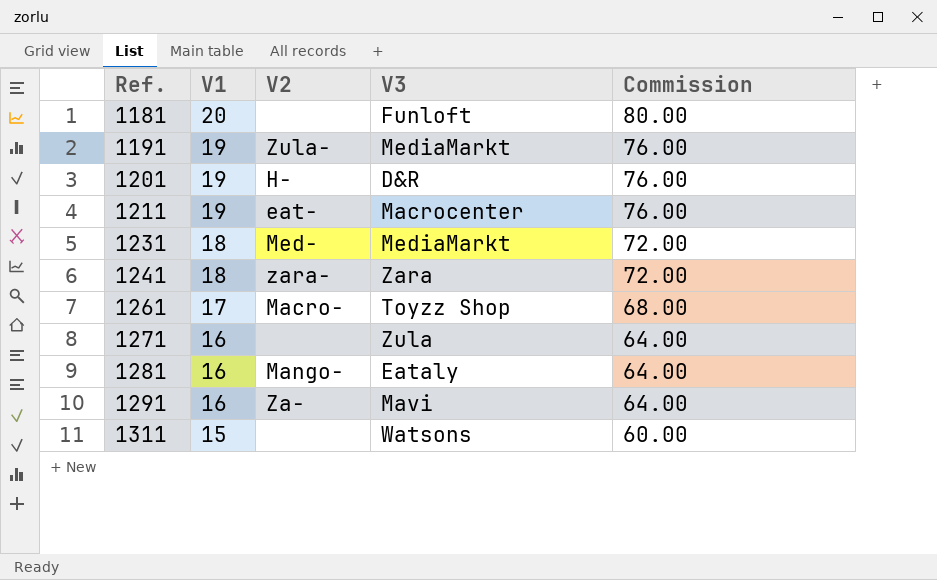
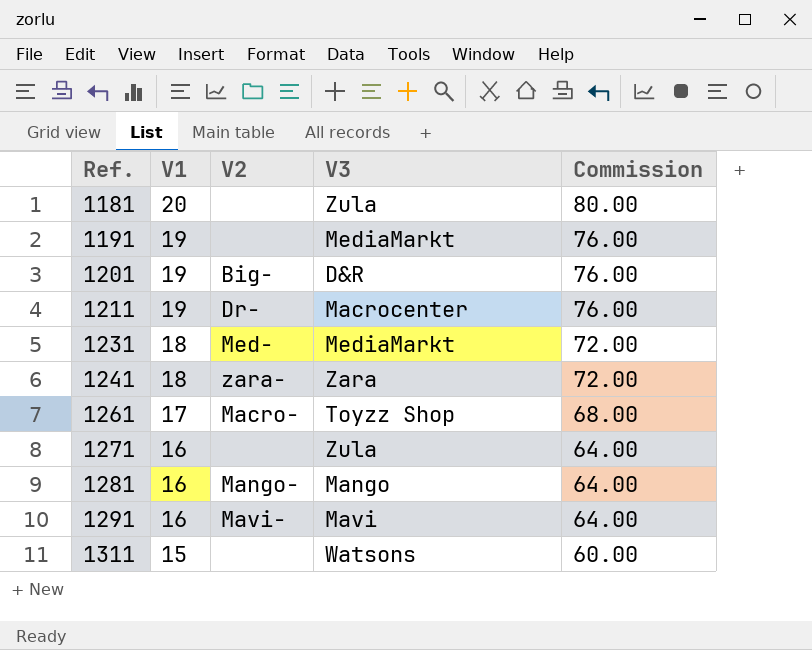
1181 | V3: Funloft -> Zula
1191 | V2: Zula- -> none
1201 | V2: H- -> Big-
1211 | V2: eat- -> Dr-
1281 | V3: Eataly -> Mango
1291 | V2: Za- -> Mavi-

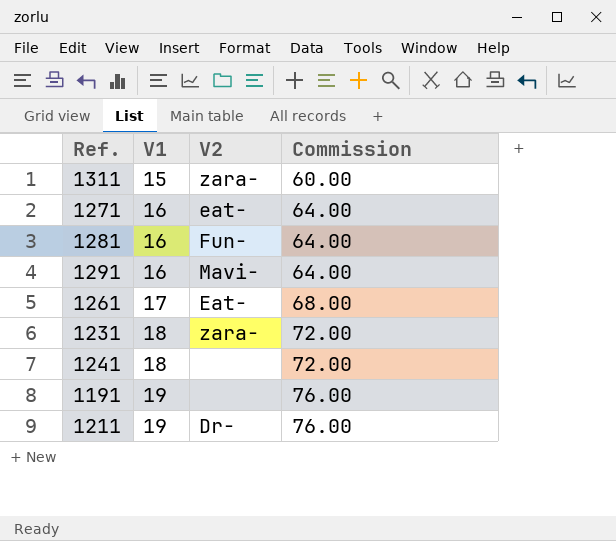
row order: Ref. ascending -> V1 ascending
column V3 | position: 4 -> none
row 1181: 20 | none | Zula | 80.00 -> none
row 1201: 19 | Big- | D&R | 76.00 -> none
1311 | V2: none -> zara-
1271 | V2: none -> eat-
1281 | V2: Mango- -> Fun-
1261 | V2: Macro- -> Eat-
1231 | V2: Med- -> zara-
1241 | V2: zara- -> none

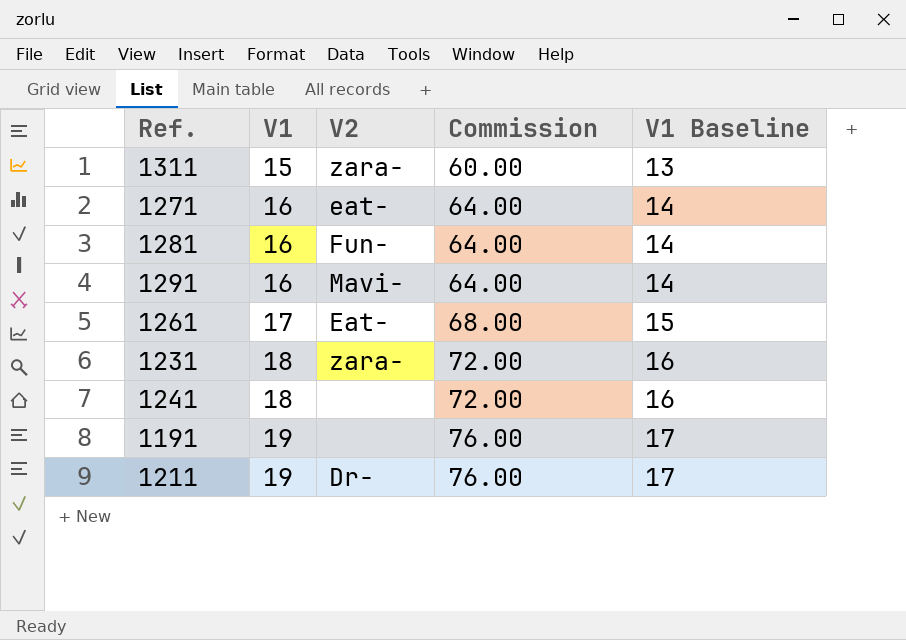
column V1 Baseline | formula: none -> [V1] - 2

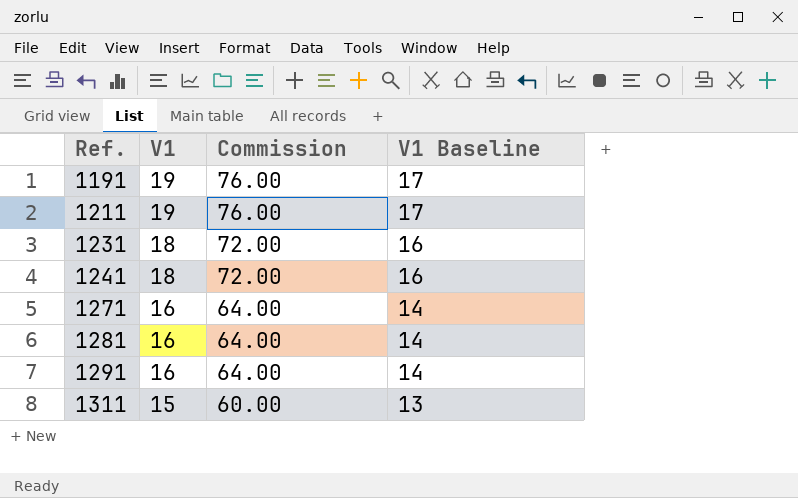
row order: V1 ascending -> Ref. ascending
column V2 | position: 3 -> none
row 1261: 17 | Eat- | 68.00 | 15 -> none

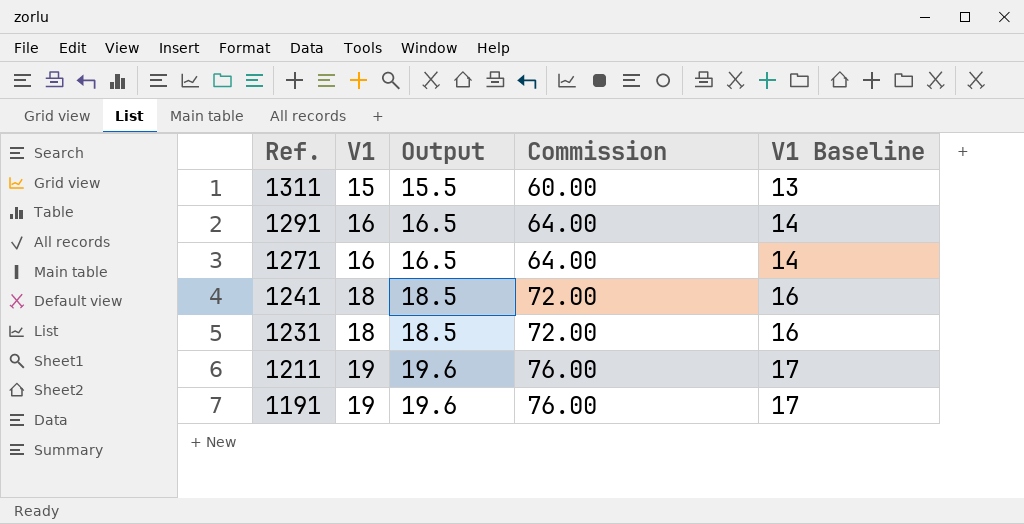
row order: Ref. ascending -> Ref. descending
column Output | formula: none -> [V1] * 1.03
row 1281: 16 | 64.00 | 14 -> none

